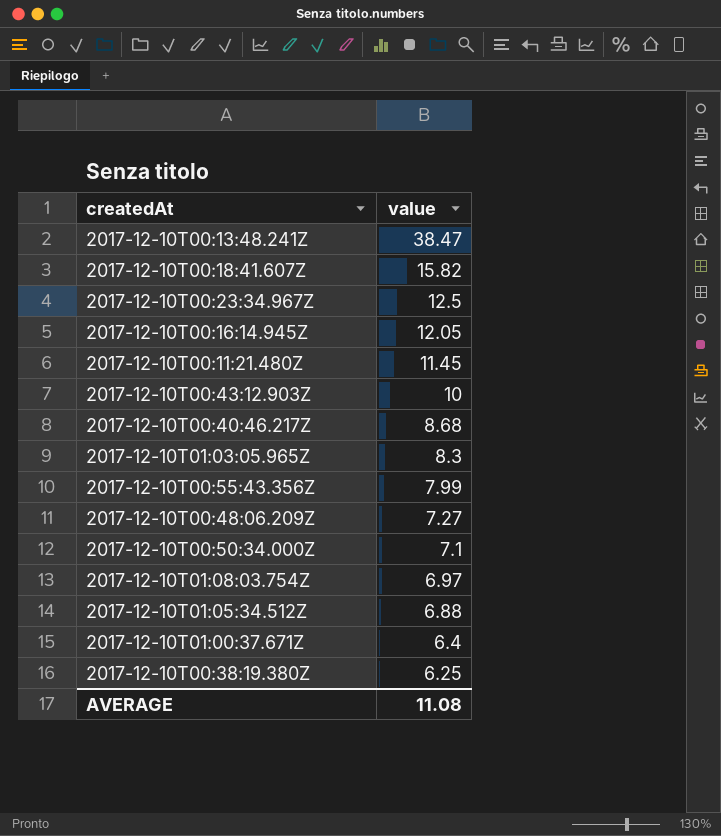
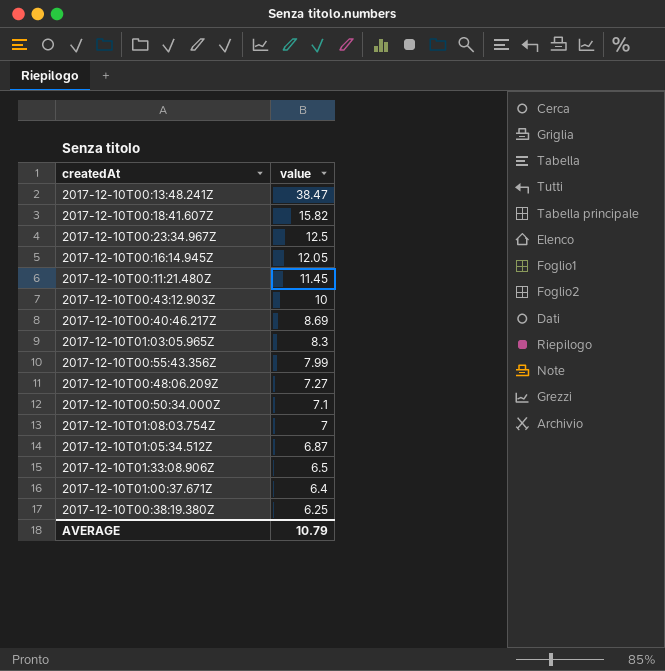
2017-12-10T00:40:46.217Z | value: 8.68 -> 8.69
2017-12-10T01:08:03.754Z | value: 6.97 -> 7
2017-12-10T01:05:34.512Z | value: 6.88 -> 6.87
row 2017-12-10T01:33:08.906Z: none -> 6.5
AVERAGE | value: 11.08 -> 10.79

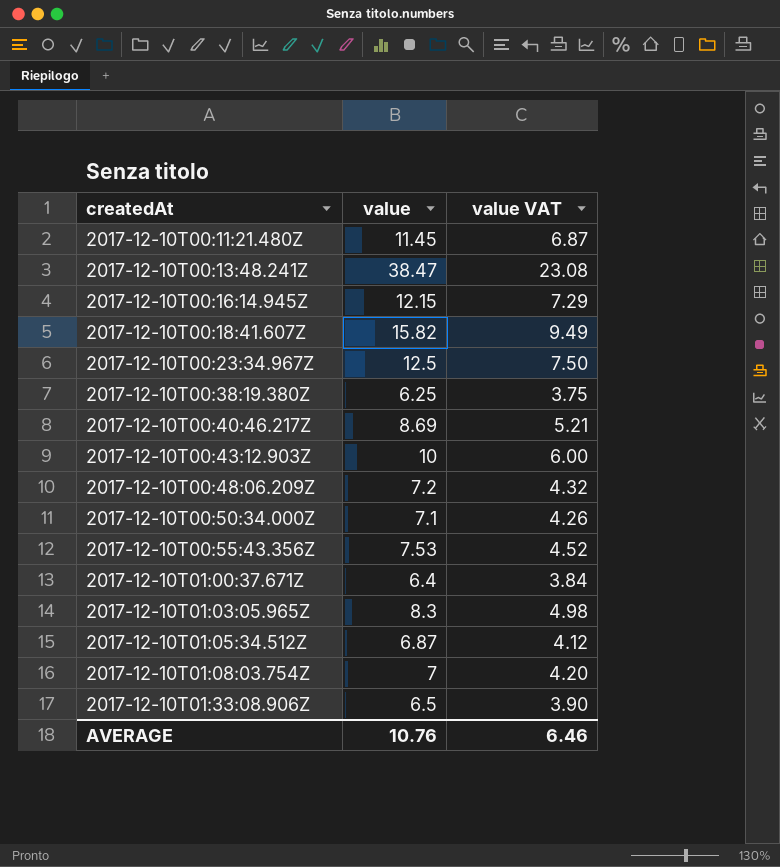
row order: value descending -> createdAt ascending
column value VAT | formula: none -> [value] * 0.6
2017-12-10T00:16:14.945Z | value: 12.05 -> 12.15
2017-12-10T00:48:06.209Z | value: 7.27 -> 7.2
2017-12-10T00:55:43.356Z | value: 7.99 -> 7.53
AVERAGE | value: 10.79 -> 10.76

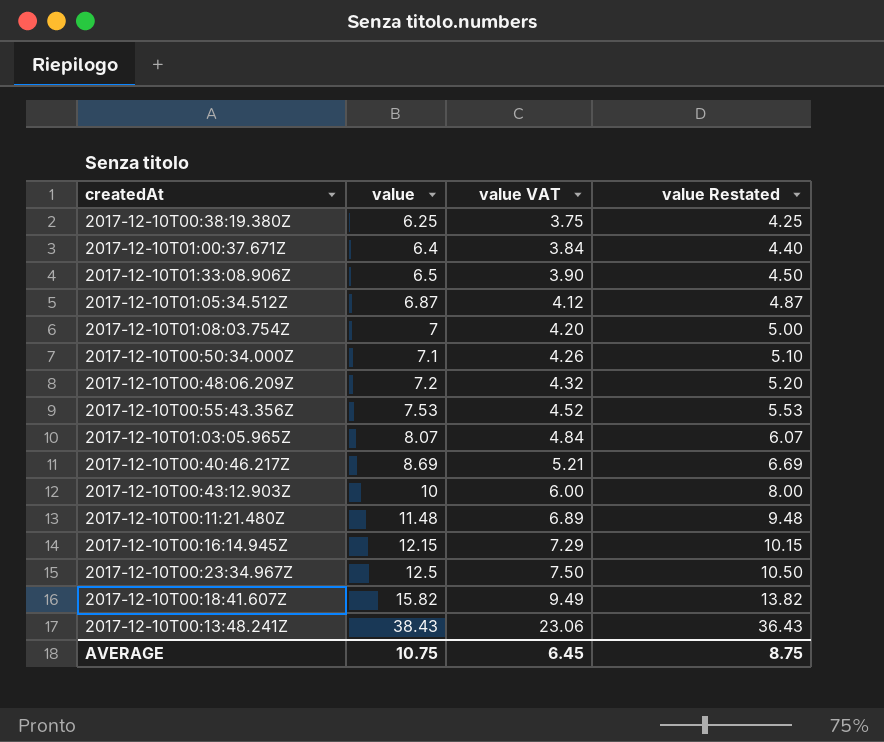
row order: createdAt ascending -> value ascending
column value Restated | formula: none -> [value] - 2
2017-12-10T01:03:05.965Z | value: 8.3 -> 8.07
2017-12-10T01:03:05.965Z | value VAT: 4.98 -> 4.84
2017-12-10T00:11:21.480Z | value: 11.45 -> 11.48
2017-12-10T00:11:21.480Z | value VAT: 6.87 -> 6.89
2017-12-10T00:13:48.241Z | value: 38.47 -> 38.43
2017-12-10T00:13:48.241Z | value VAT: 23.08 -> 23.06
AVERAGE | value: 10.76 -> 10.75
AVERAGE | value VAT: 6.46 -> 6.45

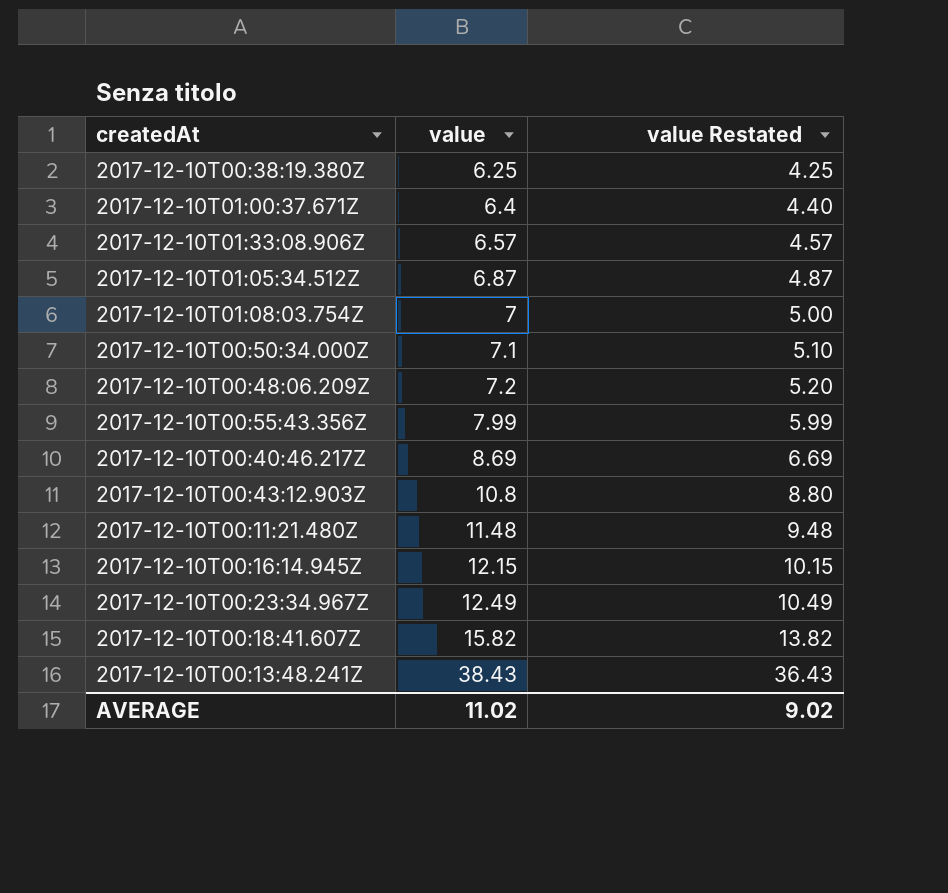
column value VAT | formula: [value] * 0.6 -> none
row 2017-12-10T01:03:05.965Z: 8.07 | 4.84 | 6.07 -> none
2017-12-10T01:33:08.906Z | value: 6.5 -> 6.57
2017-12-10T01:33:08.906Z | value Restated: 4.50 -> 4.57
2017-12-10T00:55:43.356Z | value: 7.53 -> 7.99
2017-12-10T00:55:43.356Z | value Restated: 5.53 -> 5.99
2017-12-10T00:43:12.903Z | value: 10 -> 10.8
2017-12-10T00:43:12.903Z | value Restated: 8.00 -> 8.80
2017-12-10T00:23:34.967Z | value: 12.5 -> 12.49
2017-12-10T00:23:34.967Z | value Restated: 10.50 -> 10.49
AVERAGE | value: 10.75 -> 11.02
AVERAGE | value Restated: 8.75 -> 9.02

